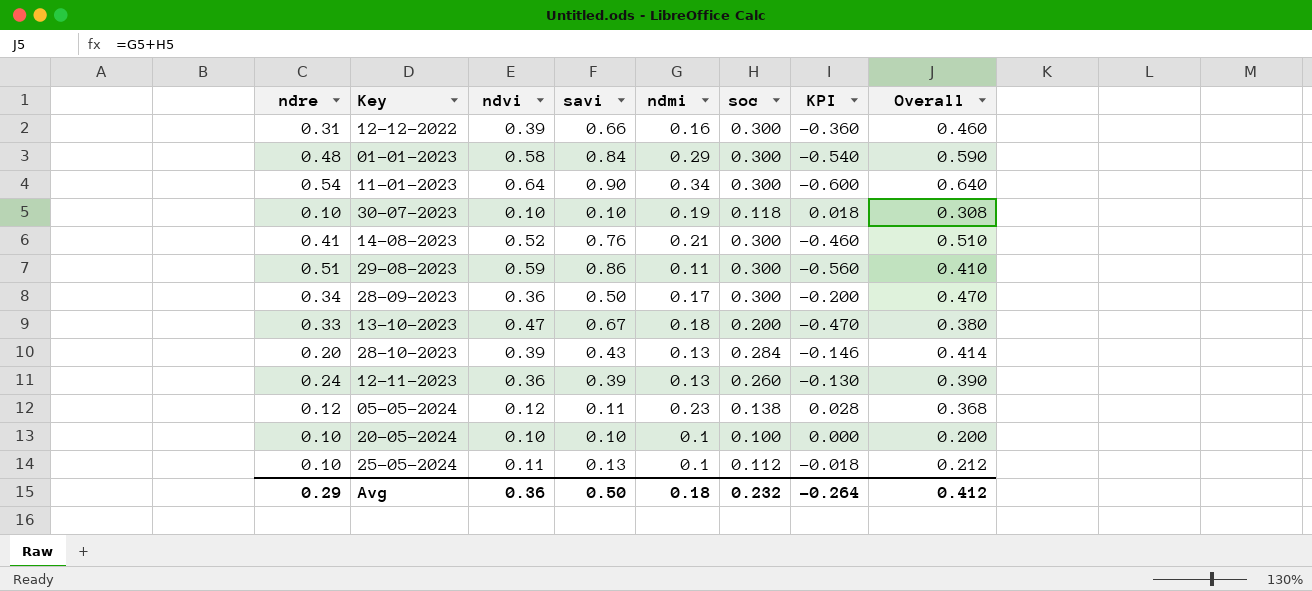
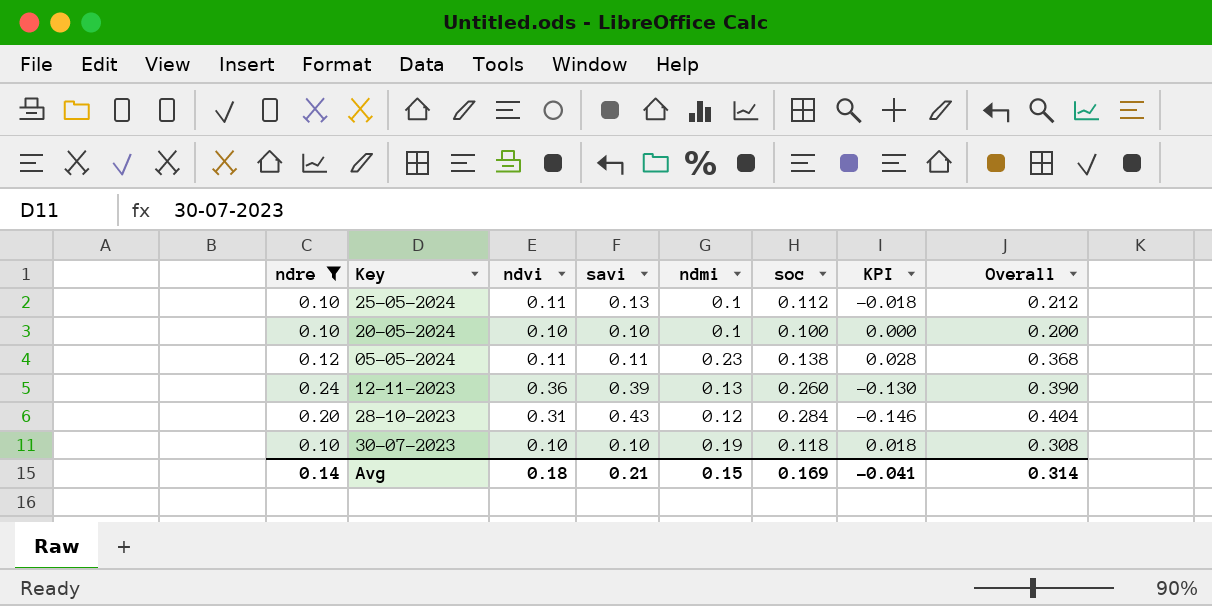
filter: none -> ndre <= 0.24
row order: Key ascending -> Key descending
05-05-2024 | ndvi: 0.12 -> 0.11
28-10-2023 | ndvi: 0.39 -> 0.31
28-10-2023 | ndmi: 0.13 -> 0.12
28-10-2023 | Overall: 0.414 -> 0.404
Avg | ndre: 0.29 -> 0.14
Avg | ndvi: 0.36 -> 0.18
Avg | savi: 0.50 -> 0.21
Avg | ndmi: 0.18 -> 0.15
Avg | soc: 0.232 -> 0.169
Avg | KPI: -0.264 -> -0.041
Avg | Overall: 0.412 -> 0.314

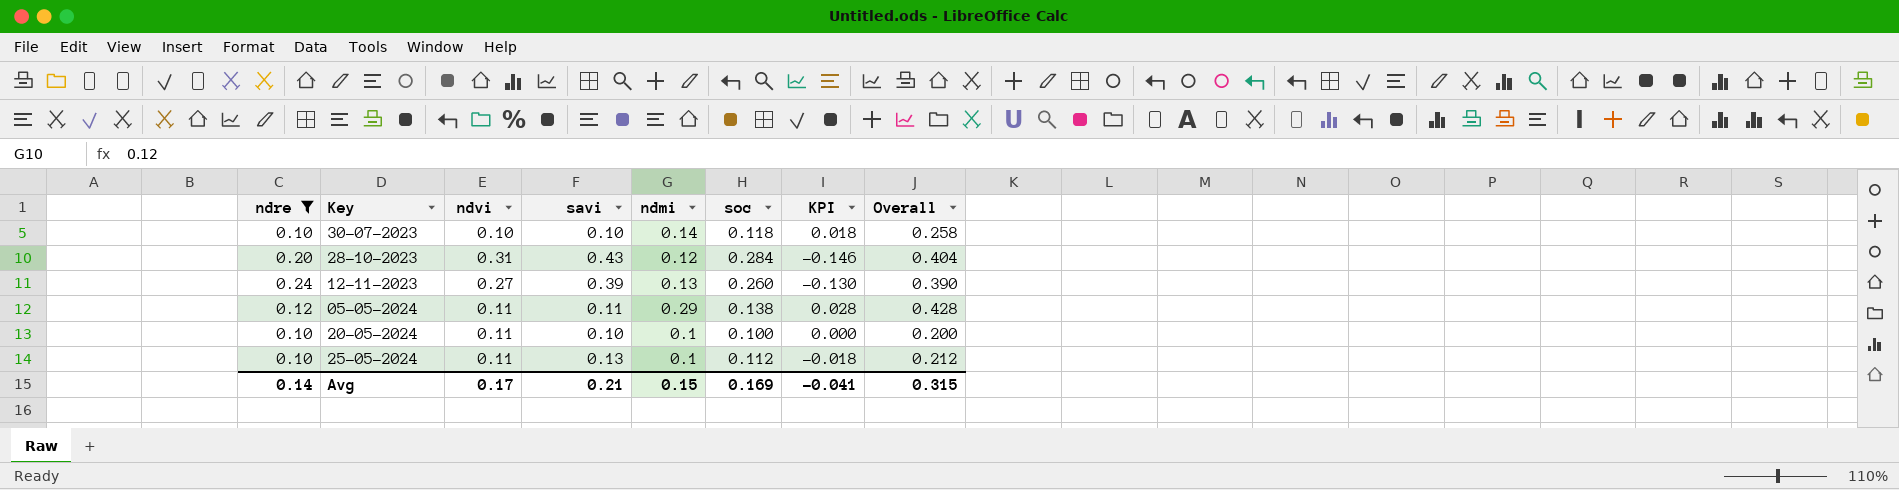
row order: Key descending -> Key ascending
30-07-2023 | ndmi: 0.19 -> 0.14
30-07-2023 | Overall: 0.308 -> 0.258
12-11-2023 | ndvi: 0.36 -> 0.27
05-05-2024 | ndmi: 0.23 -> 0.29
05-05-2024 | Overall: 0.368 -> 0.428
20-05-2024 | ndvi: 0.10 -> 0.11
Avg | ndvi: 0.18 -> 0.17
Avg | Overall: 0.314 -> 0.315

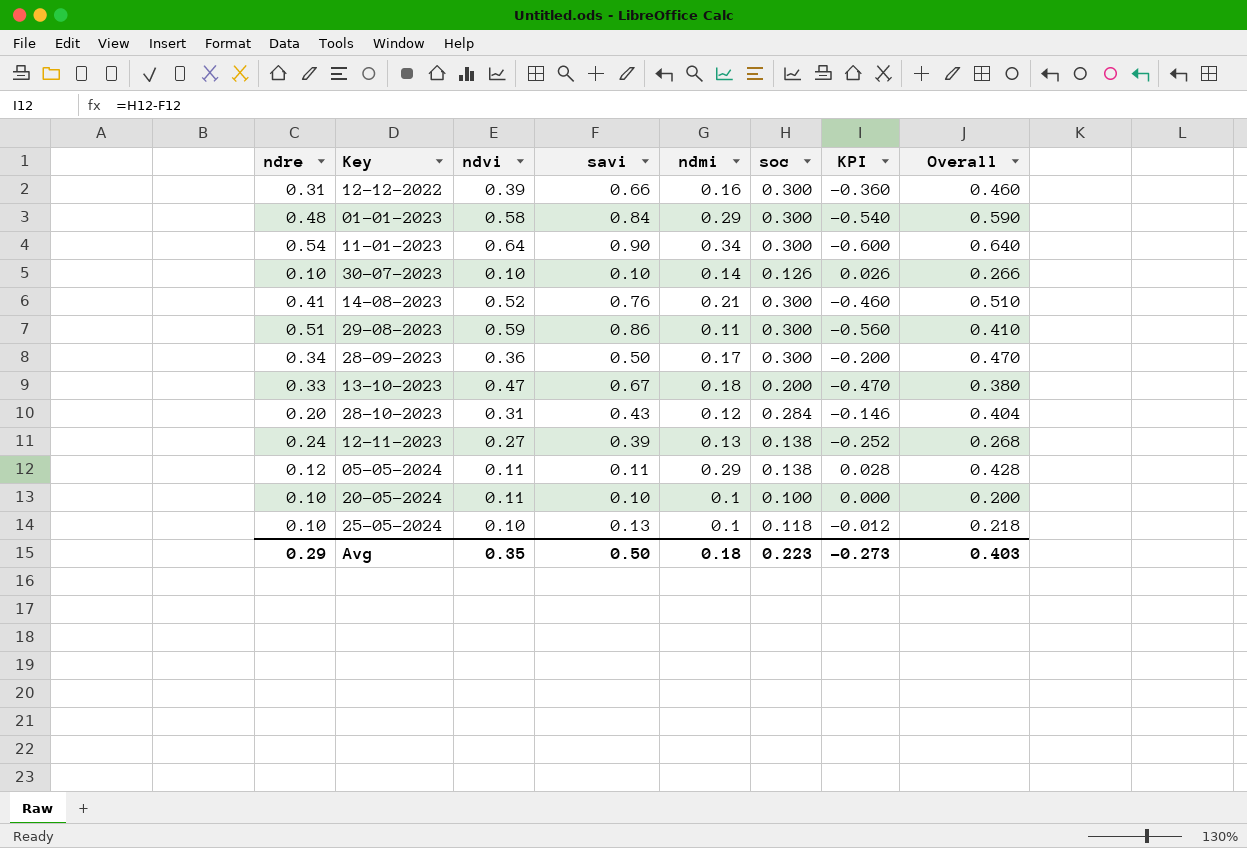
filter: ndre <= 0.24 -> none
30-07-2023 | soc: 0.118 -> 0.126
30-07-2023 | KPI: 0.018 -> 0.026
30-07-2023 | Overall: 0.258 -> 0.266
12-11-2023 | soc: 0.260 -> 0.138
12-11-2023 | KPI: -0.130 -> -0.252
12-11-2023 | Overall: 0.390 -> 0.268
25-05-2024 | ndvi: 0.11 -> 0.10
25-05-2024 | soc: 0.112 -> 0.118
25-05-2024 | KPI: -0.018 -> -0.012
25-05-2024 | Overall: 0.212 -> 0.218
Avg | ndre: 0.14 -> 0.29
Avg | ndvi: 0.17 -> 0.35
Avg | savi: 0.21 -> 0.50
Avg | ndmi: 0.15 -> 0.18
Avg | soc: 0.169 -> 0.223
Avg | KPI: -0.041 -> -0.273
Avg | Overall: 0.315 -> 0.403

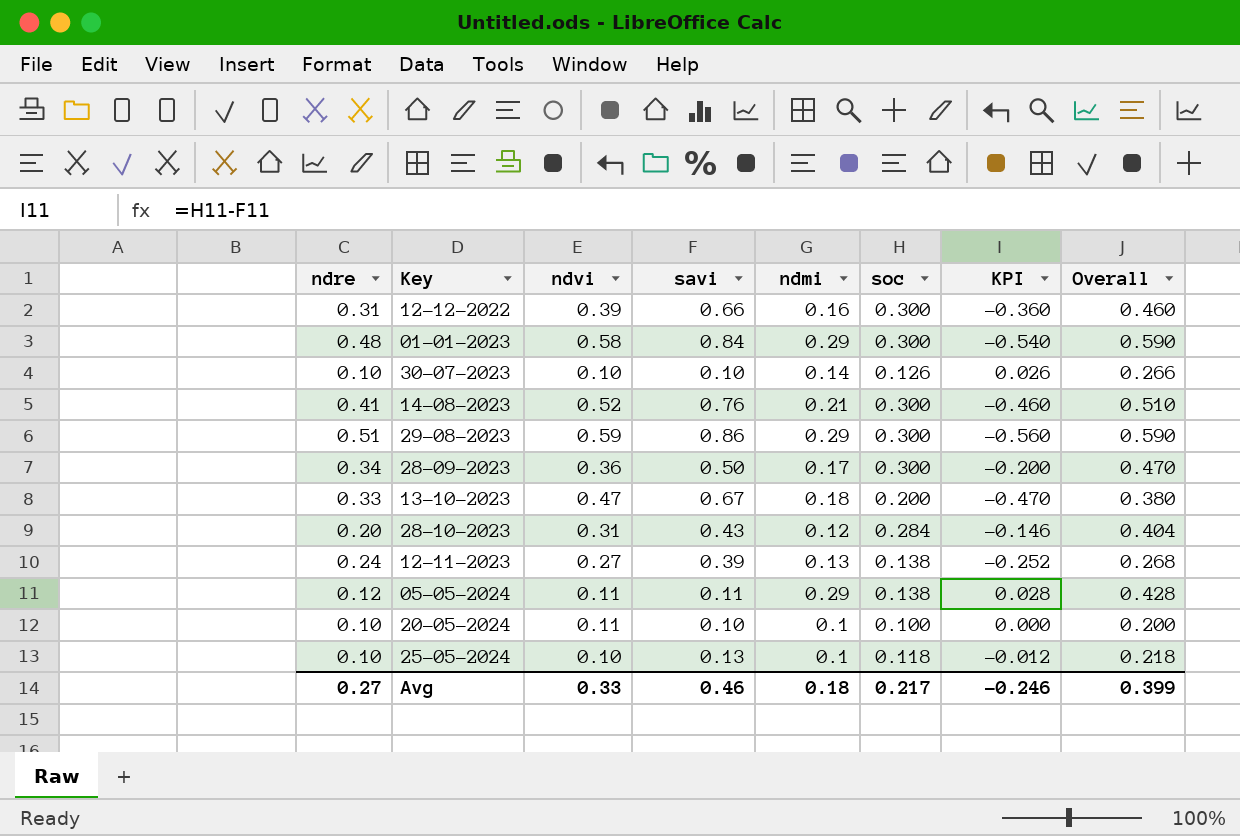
row 11-01-2023: 0.54 | 0.64 | 0.90 | 0.34 | 0.300 | -0.600 | 0.640 -> none
29-08-2023 | ndmi: 0.11 -> 0.29
29-08-2023 | Overall: 0.410 -> 0.590
Avg | ndre: 0.29 -> 0.27
Avg | ndvi: 0.35 -> 0.33
Avg | savi: 0.50 -> 0.46
Avg | soc: 0.223 -> 0.217
Avg | KPI: -0.273 -> -0.246
Avg | Overall: 0.403 -> 0.399

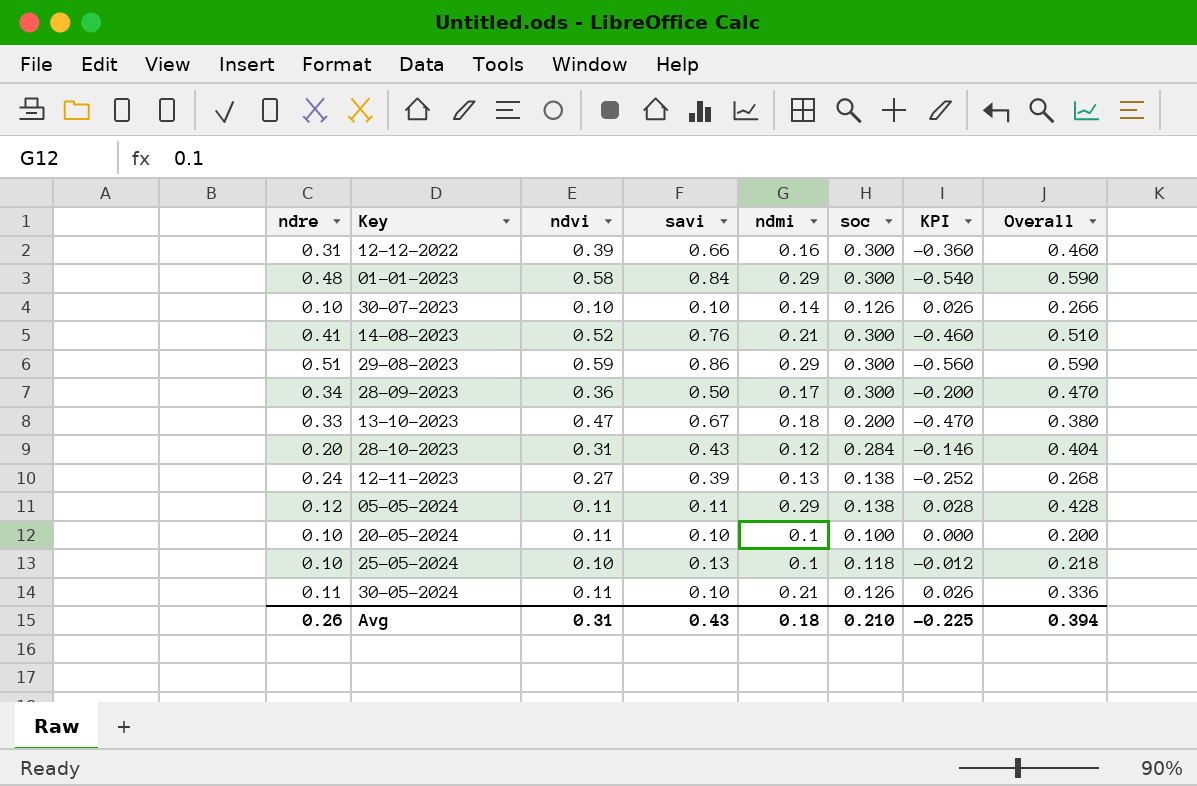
row 30-05-2024: none -> 0.11 | 0.11 | 0.10 | 0.21 | 0.126 | 0.026 | 0.336
Avg | ndre: 0.27 -> 0.26
Avg | ndvi: 0.33 -> 0.31
Avg | savi: 0.46 -> 0.43
Avg | soc: 0.217 -> 0.210
Avg | KPI: -0.246 -> -0.225
Avg | Overall: 0.399 -> 0.394

